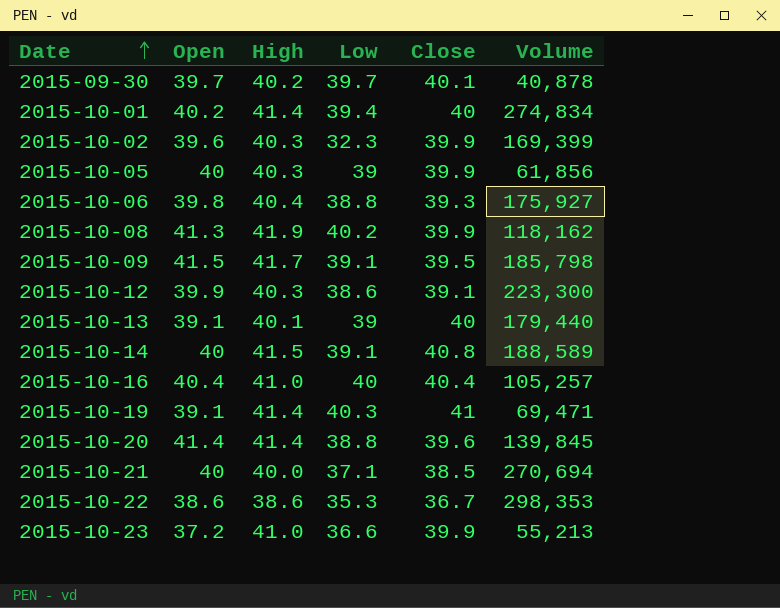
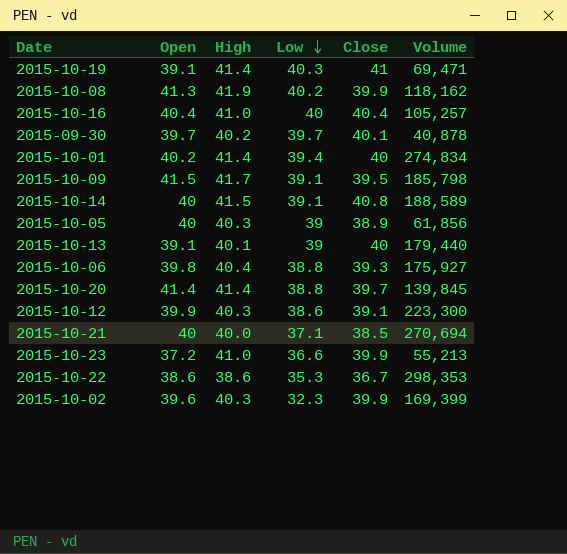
row order: Date ascending -> Low descending
2015-10-05 | Close: 39.9 -> 38.9
2015-10-20 | Close: 39.6 -> 39.7

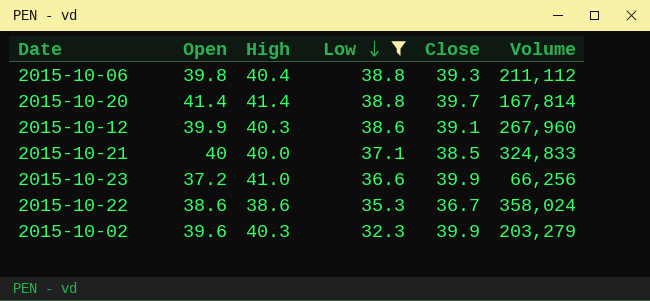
filter: none -> Low <= 38.8
2015-10-06 | Volume: 175,927 -> 211,112
2015-10-20 | Volume: 139,845 -> 167,814
2015-10-12 | Volume: 223,300 -> 267,960
2015-10-21 | Volume: 270,694 -> 324,833
2015-10-23 | Volume: 55,213 -> 66,256
2015-10-22 | Volume: 298,353 -> 358,024
2015-10-02 | Volume: 169,399 -> 203,279

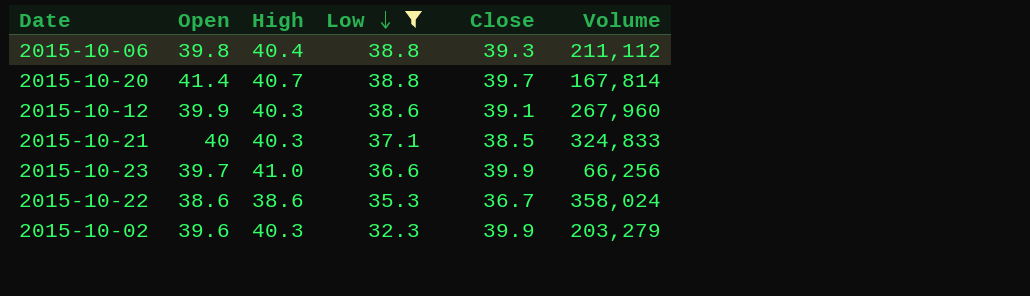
2015-10-20 | High: 41.4 -> 40.7
2015-10-21 | High: 40.0 -> 40.3
2015-10-23 | Open: 37.2 -> 39.7

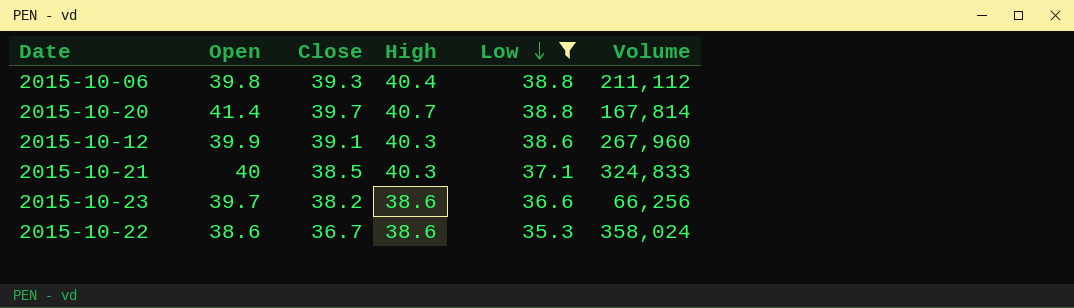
column Close | position: 5 -> 3
row 2015-10-02: 39.6 | 40.3 | 32.3 | 39.9 | 203,279 -> none
2015-10-23 | Close: 39.9 -> 38.2
2015-10-23 | High: 41.0 -> 38.6

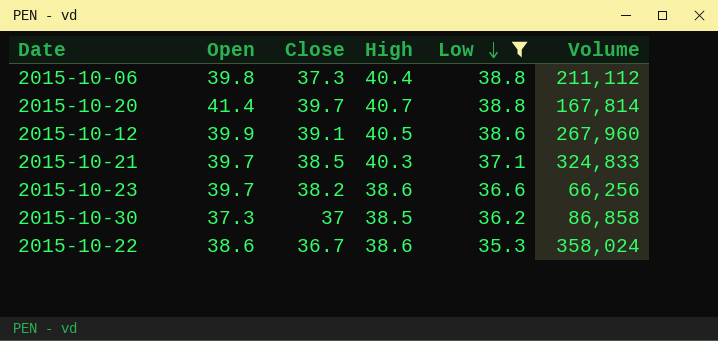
2015-10-06 | Close: 39.3 -> 37.3
2015-10-12 | High: 40.3 -> 40.5
2015-10-21 | Open: 40 -> 39.7
row 2015-10-30: none -> 37.3 | 37 | 38.5 | 36.2 | 86,858

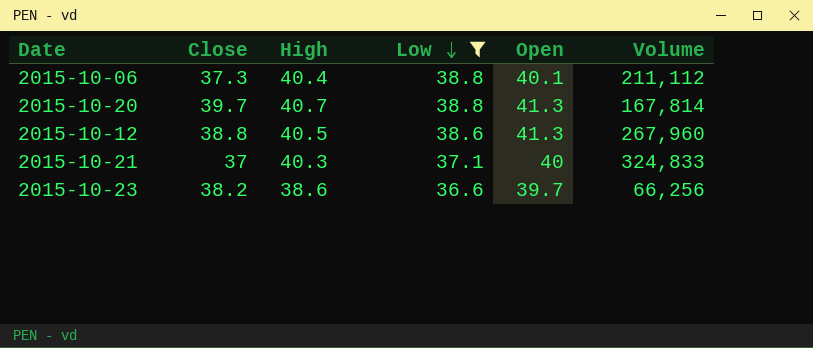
column Open | position: 2 -> 5
row 2015-10-30: 37.3 | 37 | 38.5 | 36.2 | 86,858 -> none
row 2015-10-22: 38.6 | 36.7 | 38.6 | 35.3 | 358,024 -> none
2015-10-06 | Open: 39.8 -> 40.1
2015-10-20 | Open: 41.4 -> 41.3
2015-10-12 | Close: 39.1 -> 38.8
2015-10-12 | Open: 39.9 -> 41.3
2015-10-21 | Close: 38.5 -> 37
2015-10-21 | Open: 39.7 -> 40

